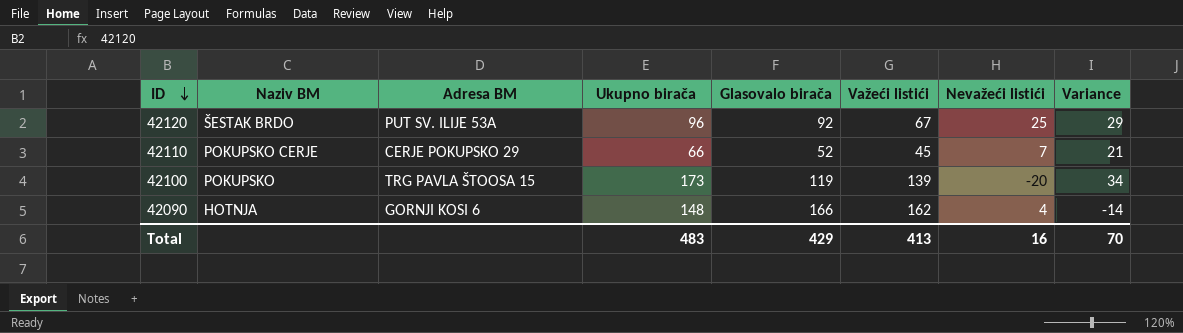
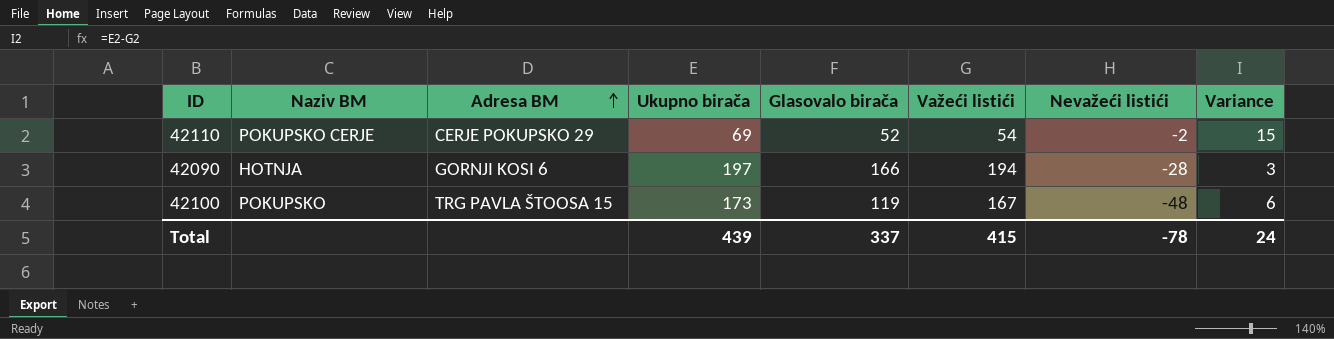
row order: ID descending -> Adresa BM ascending
row 42120: ŠESTAK BRDO | PUT SV. ILIJE 53A | 96 | 92 | 67 | 25 | 29 -> none
42110 | Ukupno birača: 66 -> 69
42110 | Važeći listići: 45 -> 54
42110 | Nevažeći listići: 7 -> -2
42110 | Variance: 21 -> 15
42090 | Ukupno birača: 148 -> 197
42090 | Važeći listići: 162 -> 194
42090 | Nevažeći listići: 4 -> -28
42090 | Variance: -14 -> 3
42100 | Važeći listići: 139 -> 167
42100 | Nevažeći listići: -20 -> -48
42100 | Variance: 34 -> 6
Total | Ukupno birača: 483 -> 439
Total | Glasovalo birača: 429 -> 337
Total | Važeći listići: 413 -> 415
Total | Nevažeći listići: 16 -> -78
Total | Variance: 70 -> 24

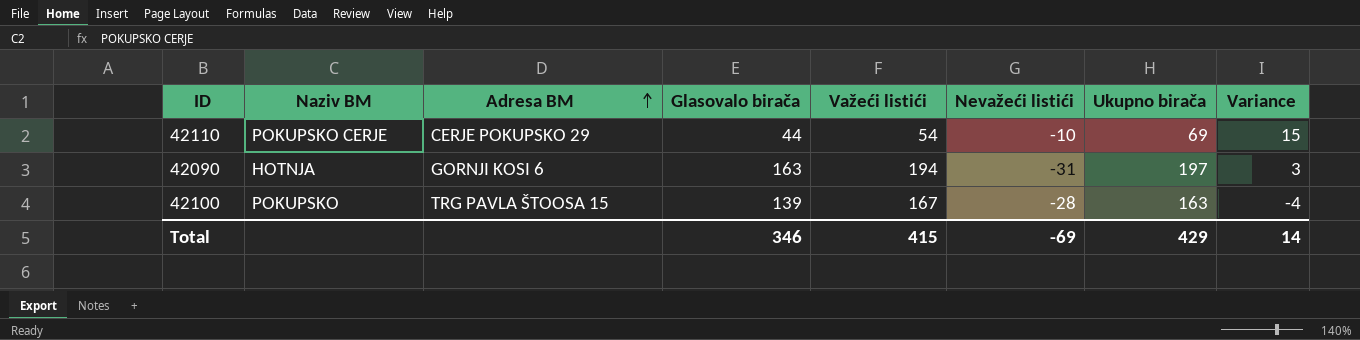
column Ukupno birača | position: 4 -> 7
42110 | Glasovalo birača: 52 -> 44
42110 | Nevažeći listići: -2 -> -10
42090 | Glasovalo birača: 166 -> 163
42090 | Nevažeći listići: -28 -> -31
42100 | Glasovalo birača: 119 -> 139
42100 | Nevažeći listići: -48 -> -28
42100 | Ukupno birača: 173 -> 163
42100 | Variance: 6 -> -4
Total | Glasovalo birača: 337 -> 346
Total | Nevažeći listići: -78 -> -69
Total | Ukupno birača: 439 -> 429
Total | Variance: 24 -> 14

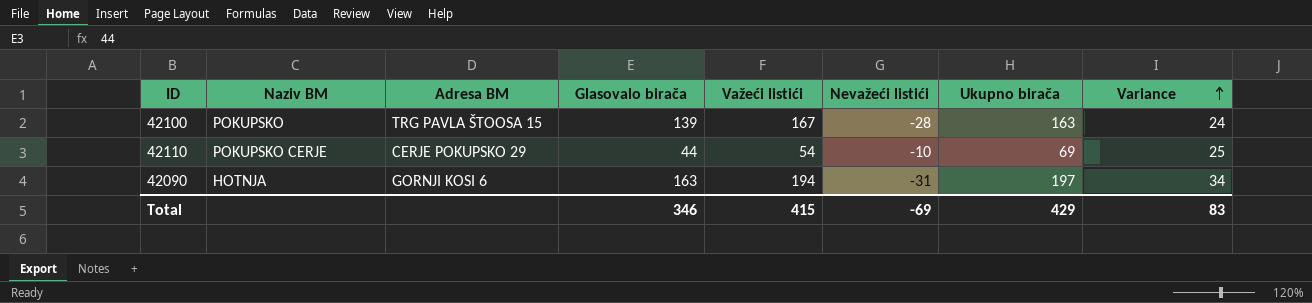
row order: Adresa BM ascending -> Variance ascending
column Variance | formula: [Ukupno birača] - [Važeći listići] -> [Ukupno birača] - [Glasovalo birača]
Total | Variance: 14 -> 83

